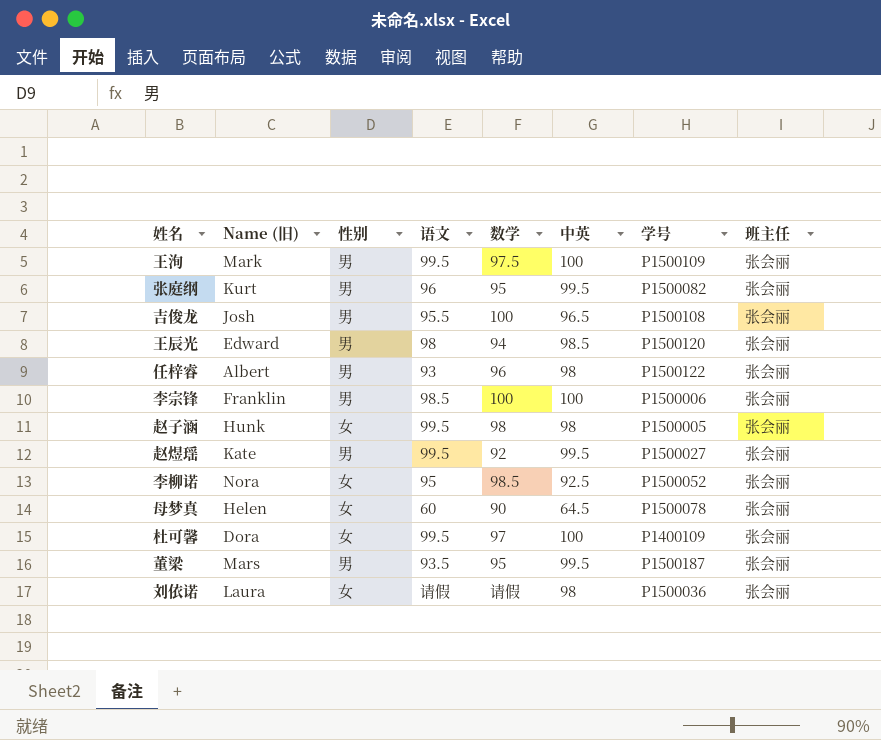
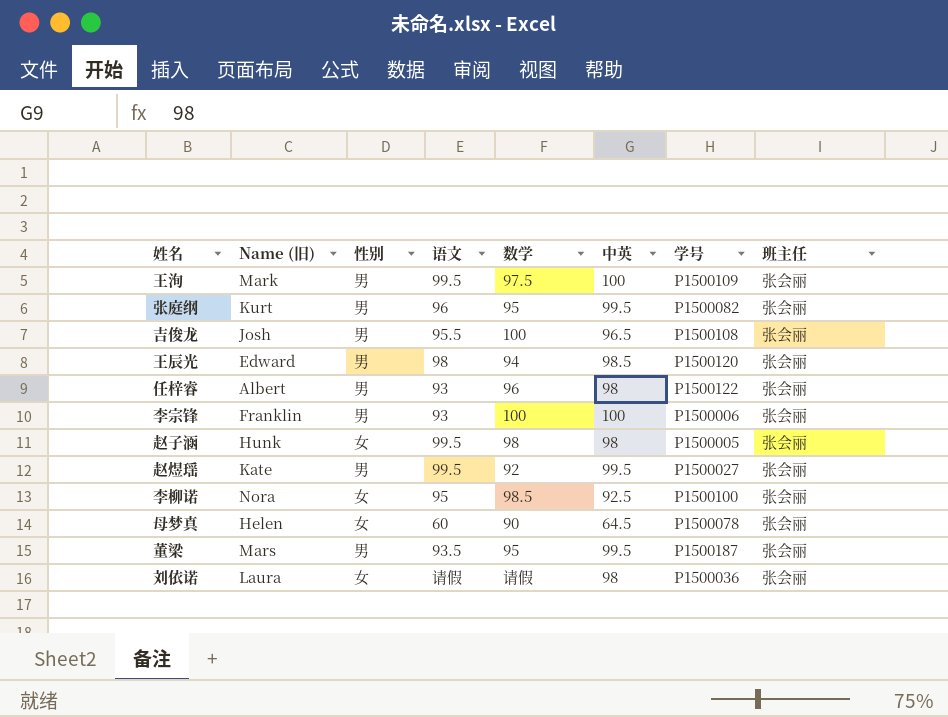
row 杜可馨: Dora | 女 | 99.5 | 97 | 100 | P1400109 | 张会丽 -> none
李宗锋 | 语文: 98.5 -> 93
李柳诺 | 学号: P1500052 -> P1500100

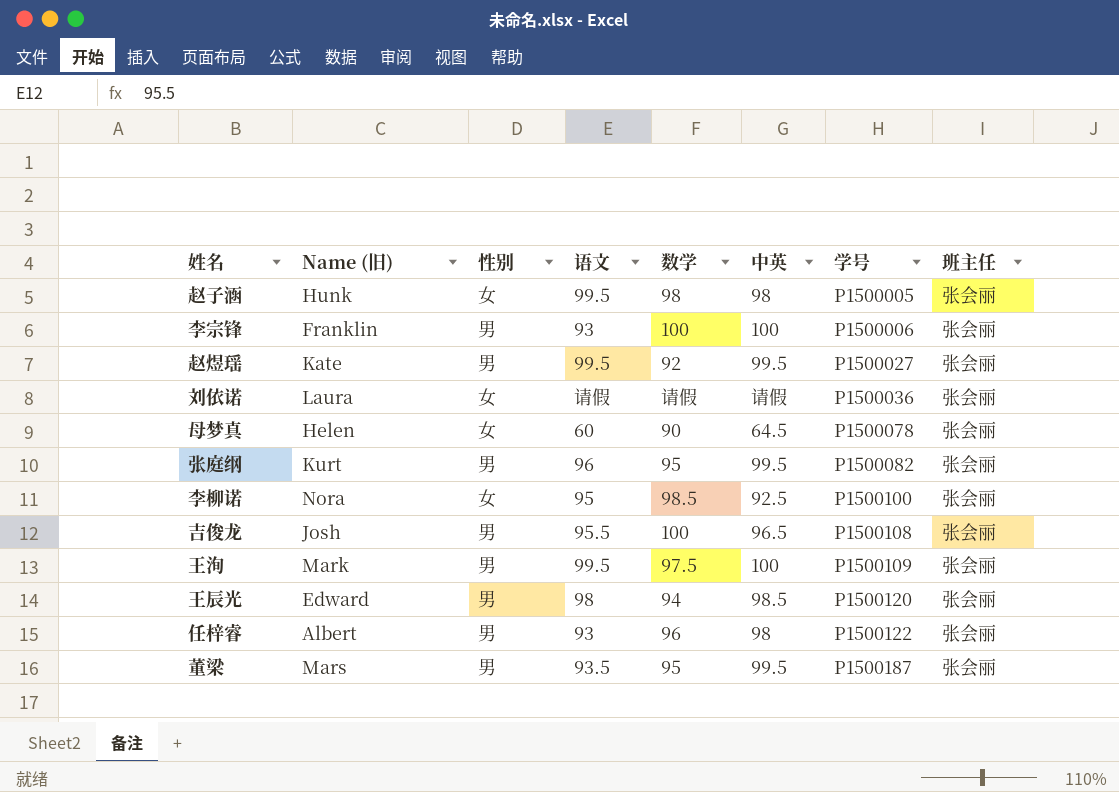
row order: none -> 学号 ascending
刘依诺 | 中英: 98 -> 请假

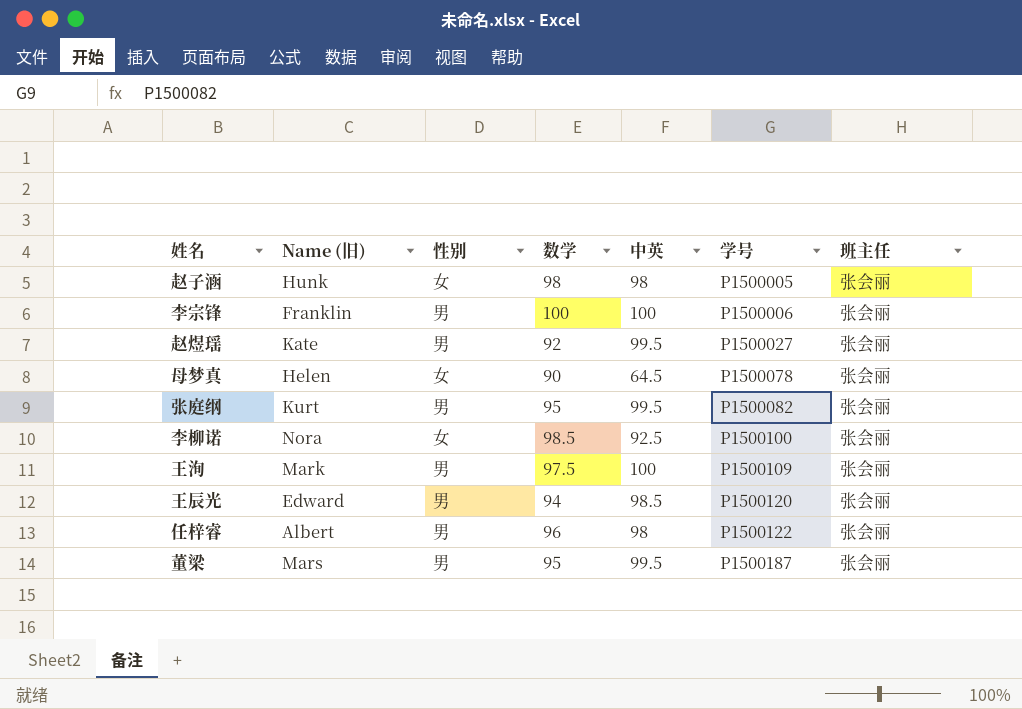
column 语文 | position: 4 -> none
row 刘依诺: Laura | 女 | 请假 | 请假 | 请假 | P1500036 | 张会丽 -> none
row 吉俊龙: Josh | 男 | 95.5 | 100 | 96.5 | P1500108 | 张会丽 -> none

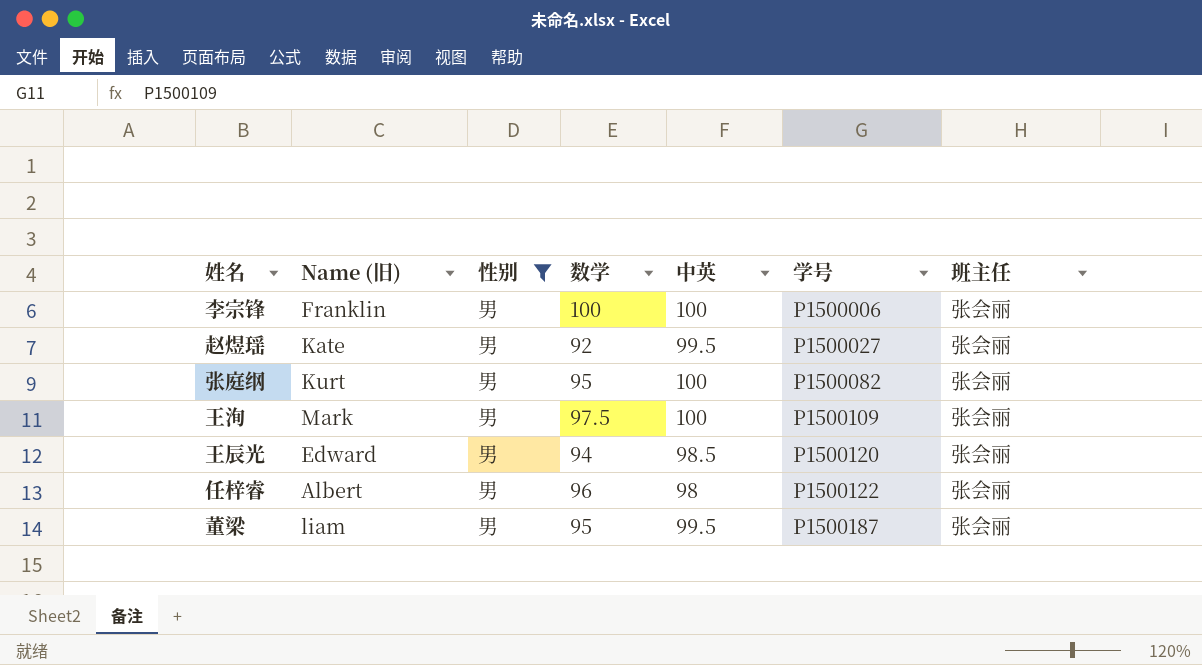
filter: none -> 性别 = 男
张庭纲 | 中英: 99.5 -> 100
董梁 | Name (旧): Mars -> liam

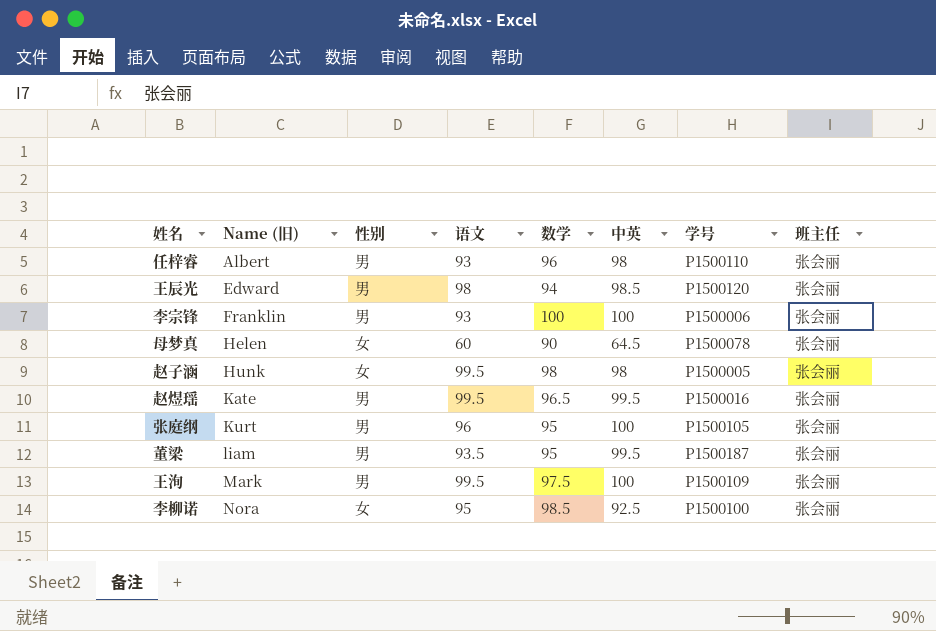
filter: 性别 = 男 -> none
row order: 学号 ascending -> Name (旧) ascending
column 语文 | position: none -> 4
任梓睿 | 学号: P1500122 -> P1500110
赵煜瑶 | 数学: 92 -> 96.5
赵煜瑶 | 学号: P1500027 -> P1500016
张庭纲 | 学号: P1500082 -> P1500105

